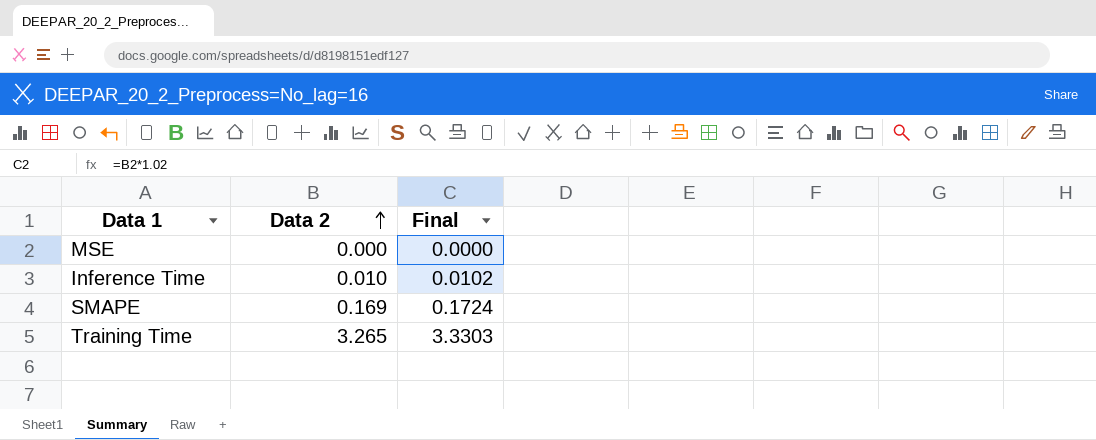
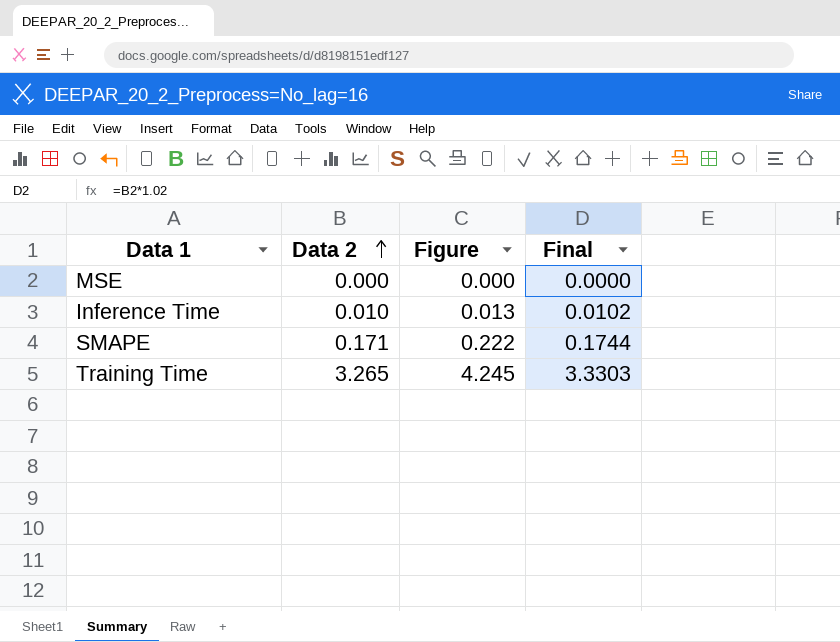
column Figure | formula: none -> [Data 2] * 1.3
SMAPE | Data 2: 0.169 -> 0.171
SMAPE | Final: 0.1724 -> 0.1744

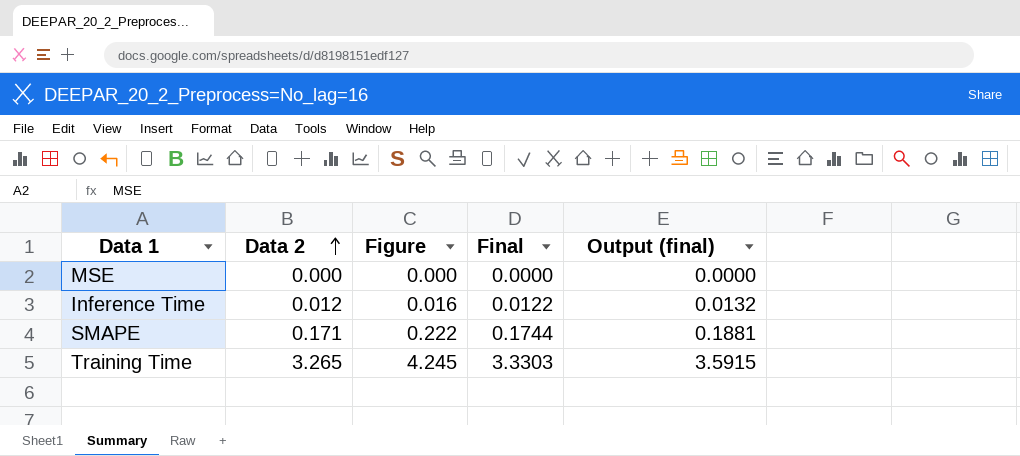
column Output (final) | formula: none -> [Data 2] * 1.1
Inference Time | Data 2: 0.010 -> 0.012
Inference Time | Figure: 0.013 -> 0.016
Inference Time | Final: 0.0102 -> 0.0122

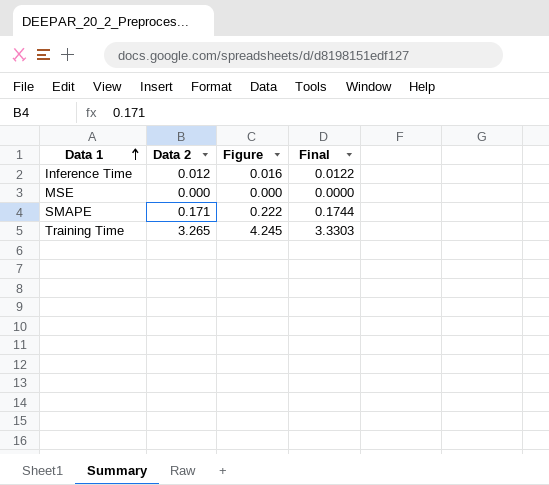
row order: Data 2 ascending -> Data 1 ascending
column Output (final) | formula: [Data 2] * 1.1 -> none

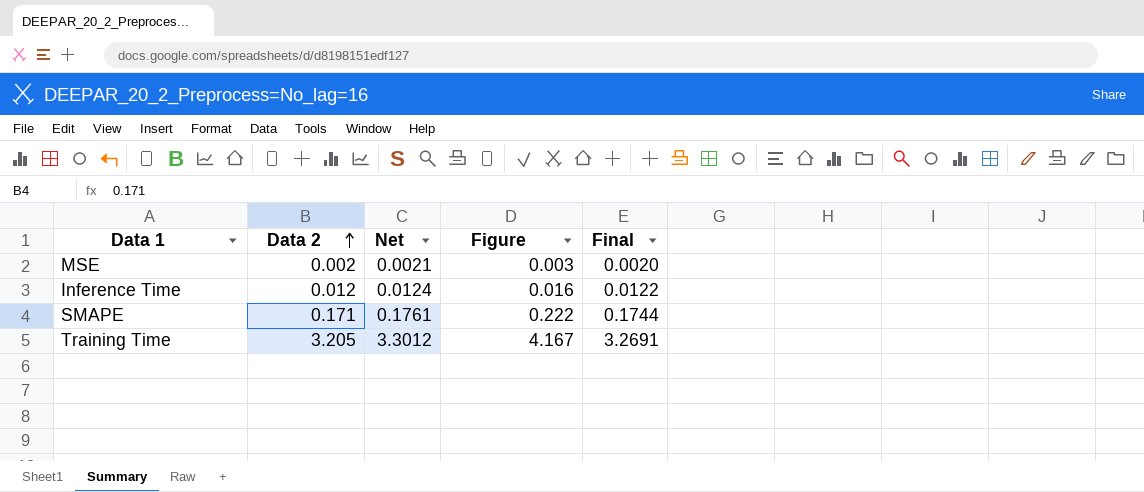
row order: Data 1 ascending -> Data 2 ascending
column Net | formula: none -> [Data 2] * 1.03
MSE | Data 2: 0.000 -> 0.002
MSE | Figure: 0.000 -> 0.003
MSE | Final: 0.0000 -> 0.0020
Training Time | Data 2: 3.265 -> 3.205
Training Time | Figure: 4.245 -> 4.167
Training Time | Final: 3.3303 -> 3.2691

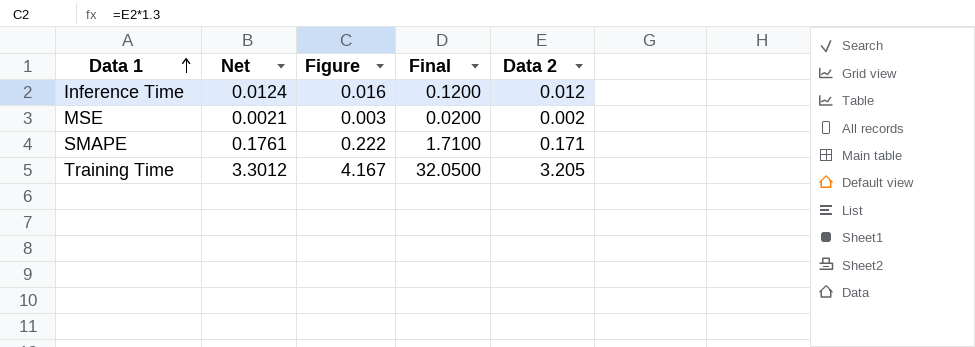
row order: Data 2 ascending -> Data 1 ascending
column Final | formula: [Data 2] * 1.02 -> [Data 2] * 10
column Data 2 | position: 2 -> 5

